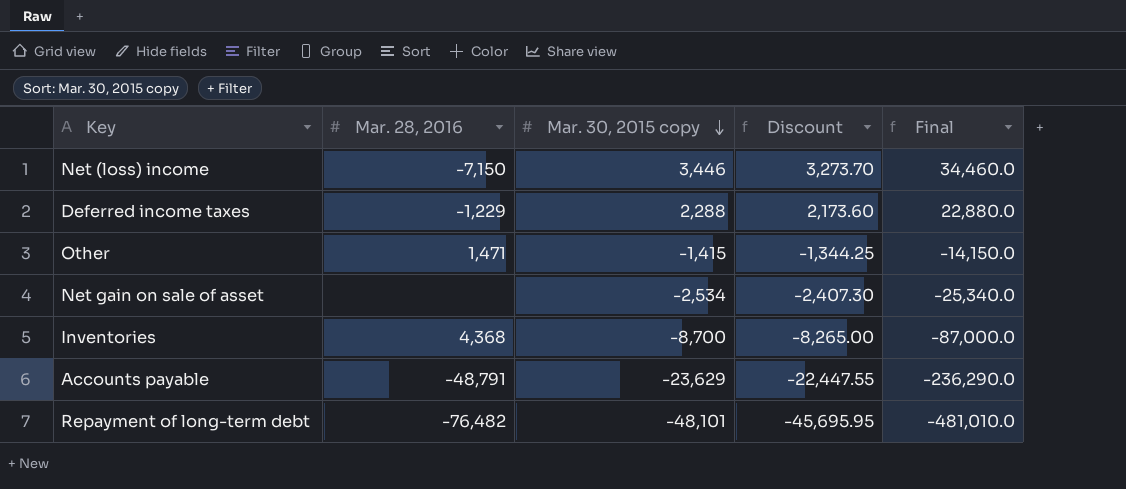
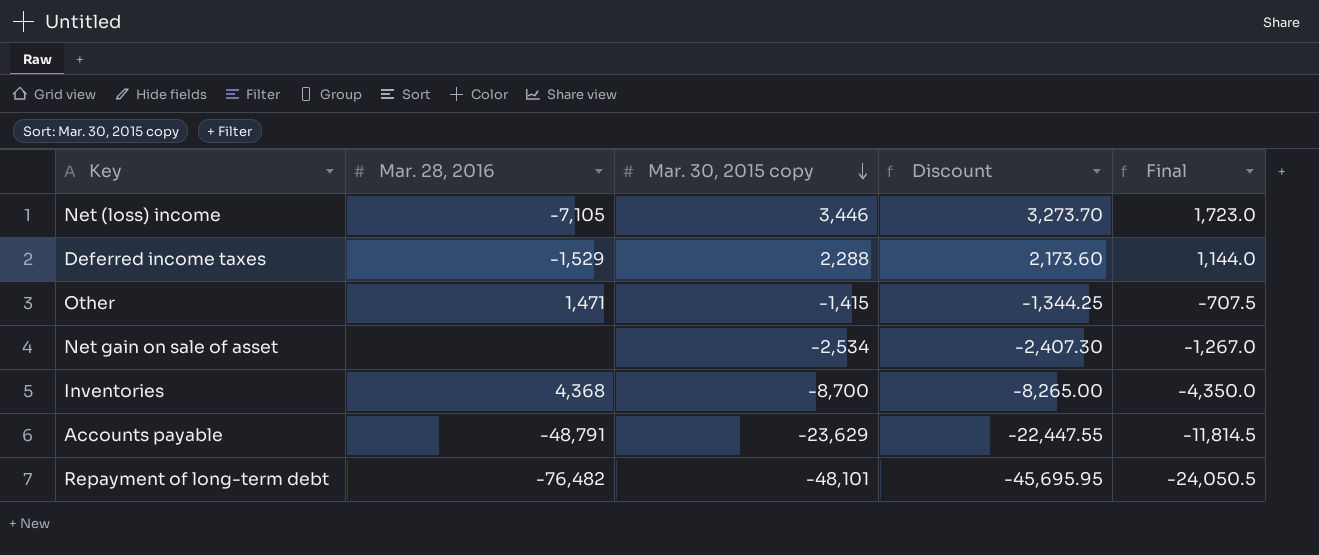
column Final | formula: [Mar. 30, 2015 copy] * 10 -> [Mar. 30, 2015 copy] * 0.5
Net (loss) income | Mar. 28, 2016: -7,150 -> -7,105
Deferred income taxes | Mar. 28, 2016: -1,229 -> -1,529

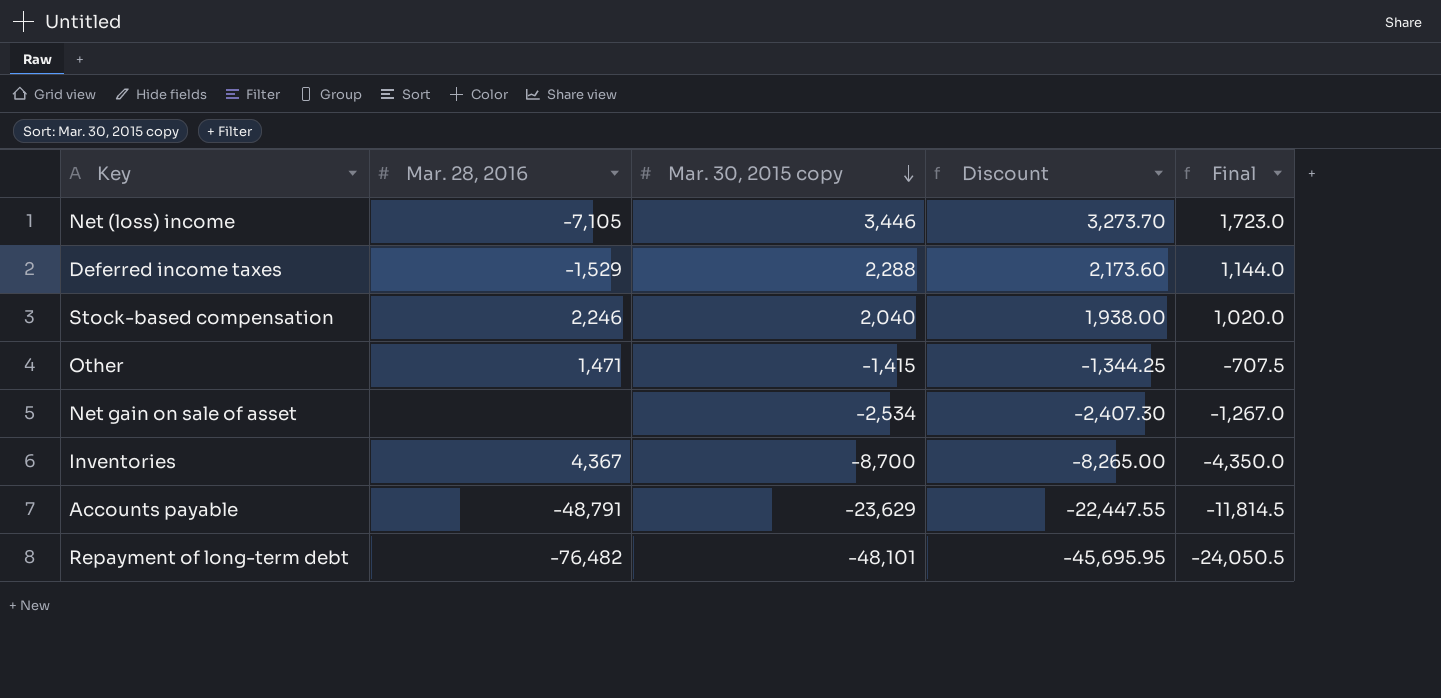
row Stock-based compensation: none -> 2,246 | 2,040 | 1,938.00 | 1,020.0
Inventories | Mar. 28, 2016: 4,368 -> 4,367

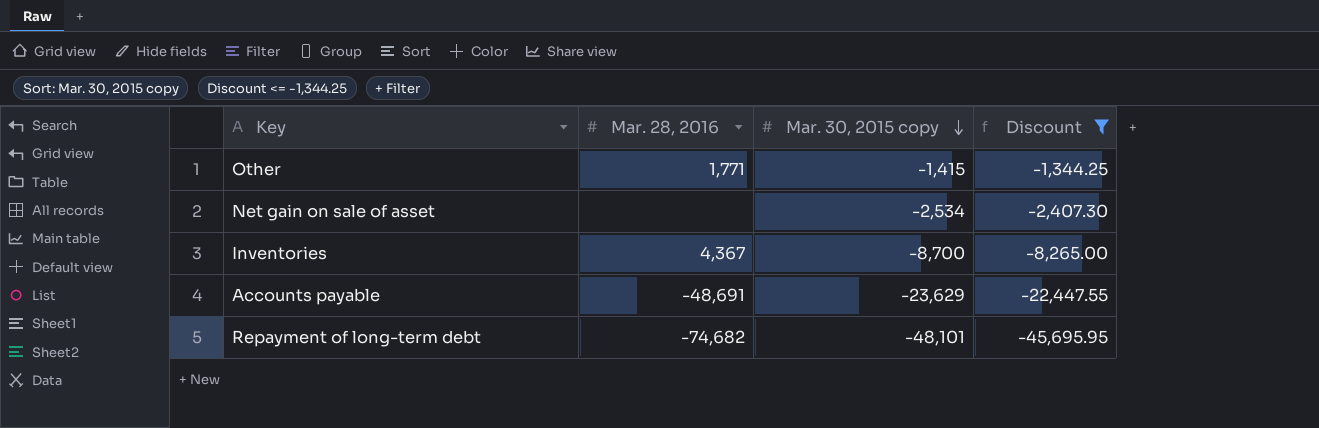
filter: none -> Discount <= -1,344.25
column Final | formula: [Mar. 30, 2015 copy] * 0.5 -> none
Other | Mar. 28, 2016: 1,471 -> 1,771
Accounts payable | Mar. 28, 2016: -48,791 -> -48,691
Repayment of long-term debt | Mar. 28, 2016: -76,482 -> -74,682

